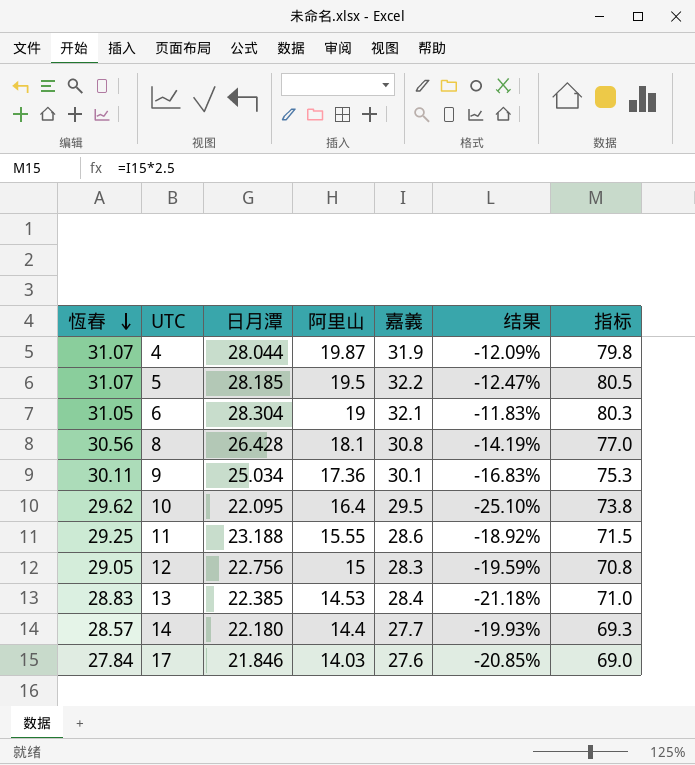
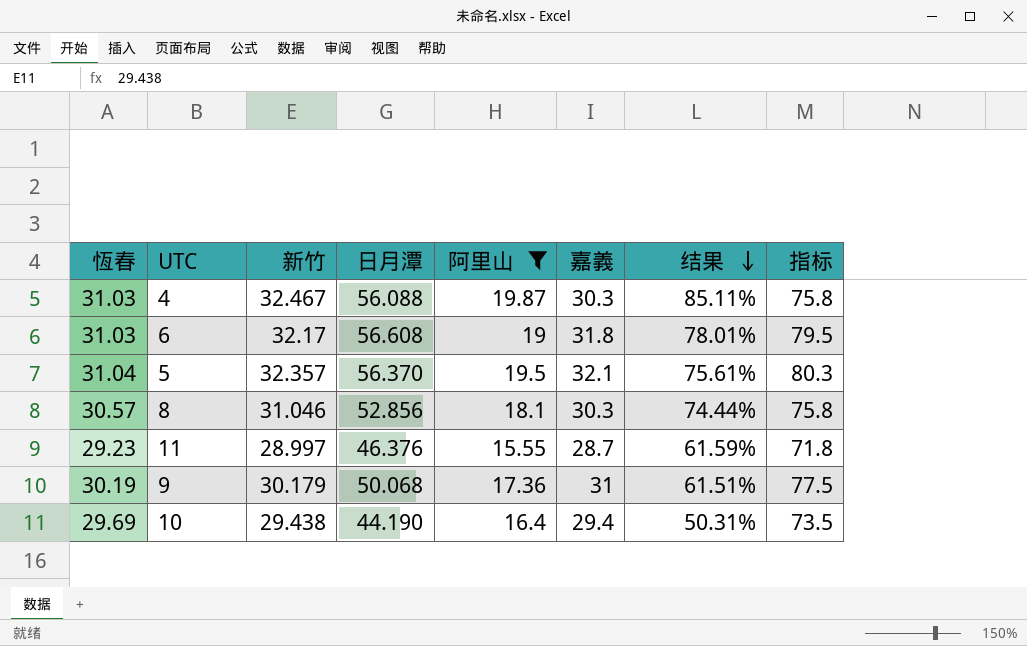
filter: none -> 阿里山 >= 15.55
row order: 恆春 descending -> 结果 descending
column 新竹 | position: none -> 3
4 | 恆春: 31.07 -> 31.03
4 | 日月潭: 28.044 -> 56.088
4 | 嘉義: 31.9 -> 30.3
4 | 结果: -12.09% -> 85.11%
4 | 指标: 79.8 -> 75.8
6 | 恆春: 31.05 -> 31.03
6 | 日月潭: 28.304 -> 56.608
6 | 嘉義: 32.1 -> 31.8
6 | 结果: -11.83% -> 78.01%
6 | 指标: 80.3 -> 79.5
5 | 恆春: 31.07 -> 31.04
5 | 日月潭: 28.185 -> 56.370
5 | 嘉義: 32.2 -> 32.1
5 | 结果: -12.47% -> 75.61%
5 | 指标: 80.5 -> 80.3
8 | 恆春: 30.56 -> 30.57
8 | 日月潭: 26.428 -> 52.856
8 | 嘉義: 30.8 -> 30.3
8 | 结果: -14.19% -> 74.44%
8 | 指标: 77.0 -> 75.8
11 | 恆春: 29.25 -> 29.23
11 | 日月潭: 23.188 -> 46.376
11 | 嘉義: 28.6 -> 28.7
11 | 结果: -18.92% -> 61.59%
11 | 指标: 71.5 -> 71.8
9 | 恆春: 30.11 -> 30.19
9 | 日月潭: 25.034 -> 50.068
9 | 嘉義: 30.1 -> 31
9 | 结果: -16.83% -> 61.51%
9 | 指标: 75.3 -> 77.5
10 | 恆春: 29.62 -> 29.69
10 | 日月潭: 22.095 -> 44.190
10 | 嘉義: 29.5 -> 29.4
10 | 结果: -25.10% -> 50.31%
10 | 指标: 73.8 -> 73.5

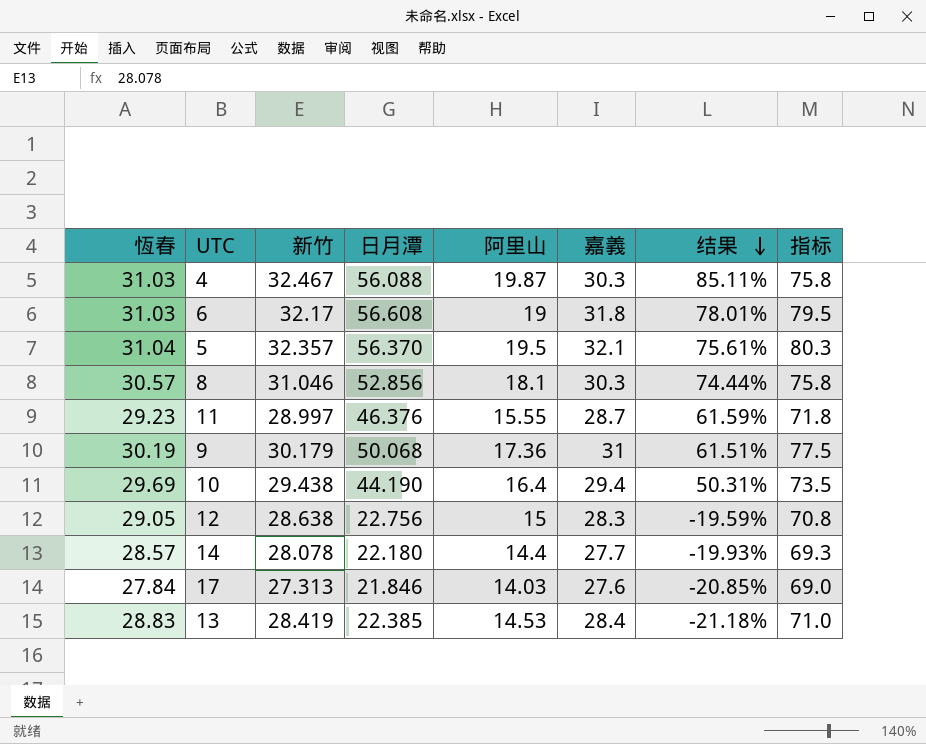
filter: 阿里山 >= 15.55 -> none

